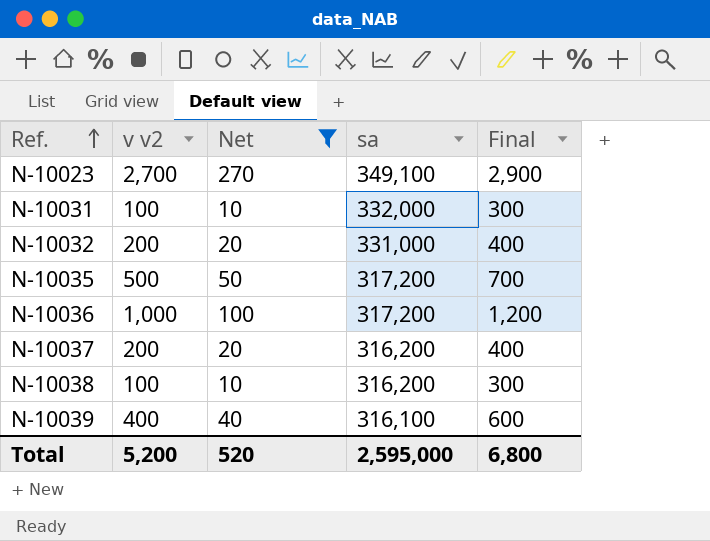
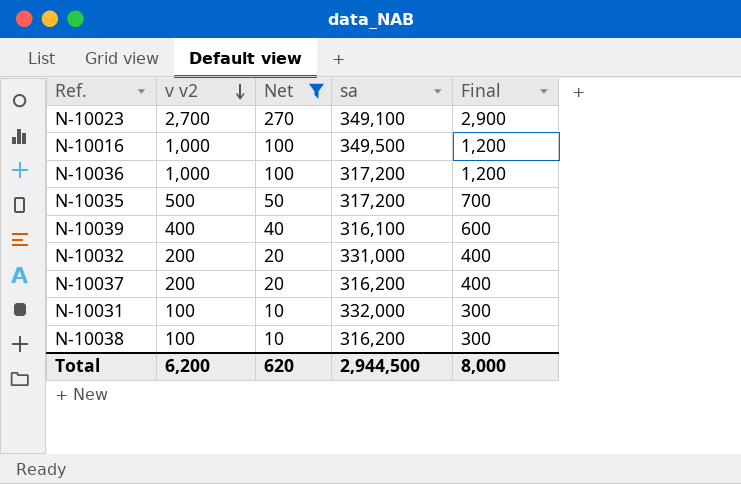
row order: Ref. ascending -> v v2 descending
row N-10016: none -> 1,000 | 100 | 349,500 | 1,200
Total | v v2: 5,200 -> 6,200
Total | Net: 520 -> 620
Total | sa: 2,595,000 -> 2,944,500
Total | Final: 6,800 -> 8,000

